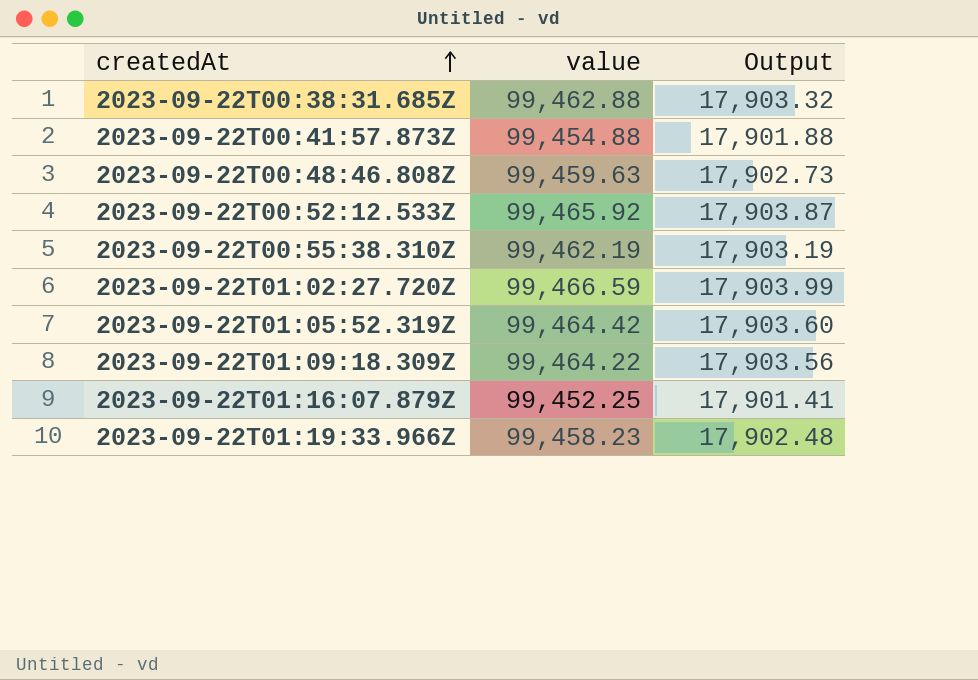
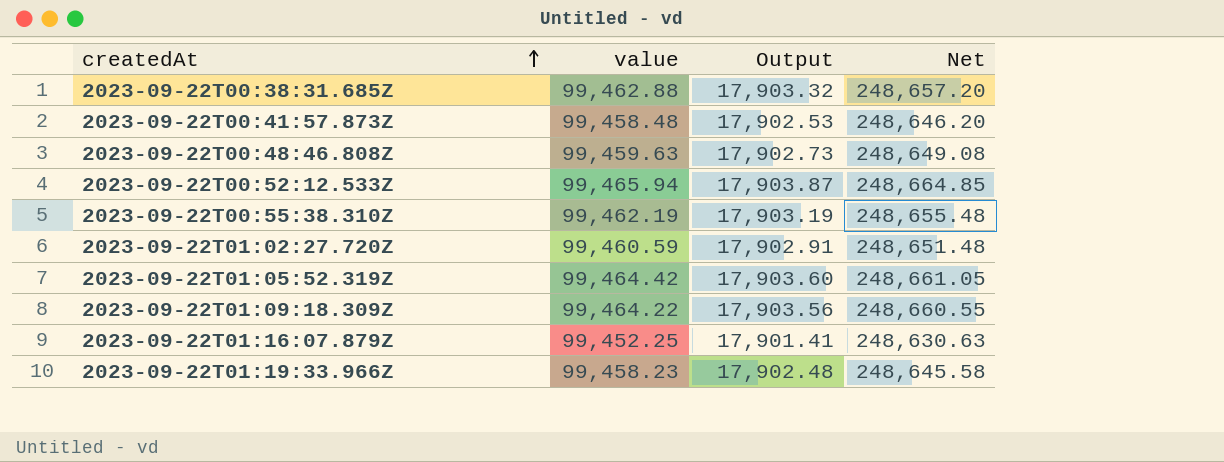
column Net | formula: none -> [value] * 2.5
2023-09-22T00:41:57.873Z | value: 99,454.88 -> 99,458.48
2023-09-22T00:41:57.873Z | Output: 17,901.88 -> 17,902.53
2023-09-22T00:52:12.533Z | value: 99,465.92 -> 99,465.94
2023-09-22T01:02:27.720Z | value: 99,466.59 -> 99,460.59
2023-09-22T01:02:27.720Z | Output: 17,903.99 -> 17,902.91

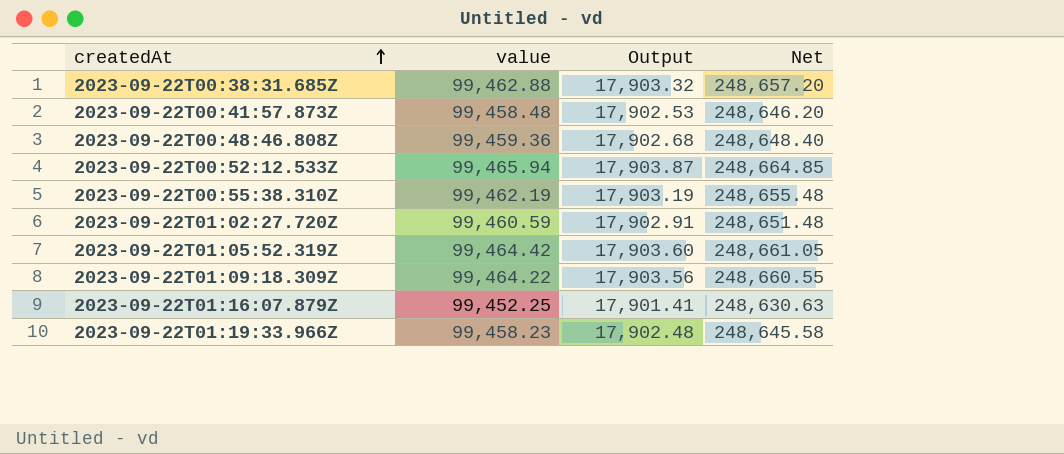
2023-09-22T00:48:46.808Z | value: 99,459.63 -> 99,459.36
2023-09-22T00:48:46.808Z | Output: 17,902.73 -> 17,902.68
2023-09-22T00:48:46.808Z | Net: 248,649.08 -> 248,648.40

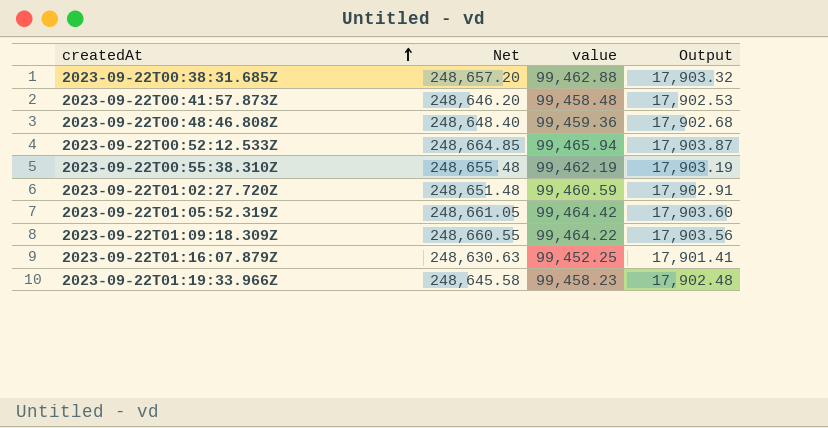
column Net | position: 4 -> 2

